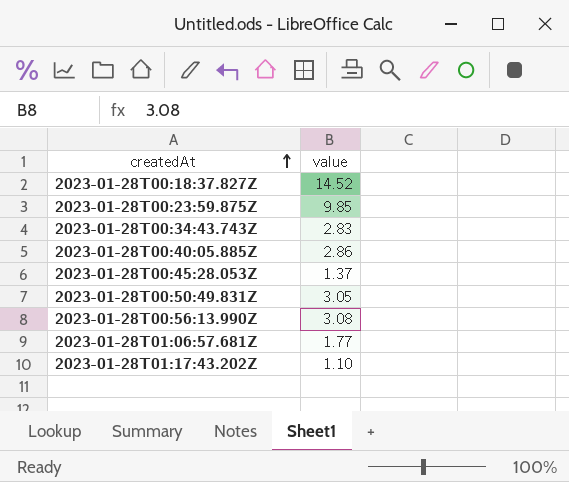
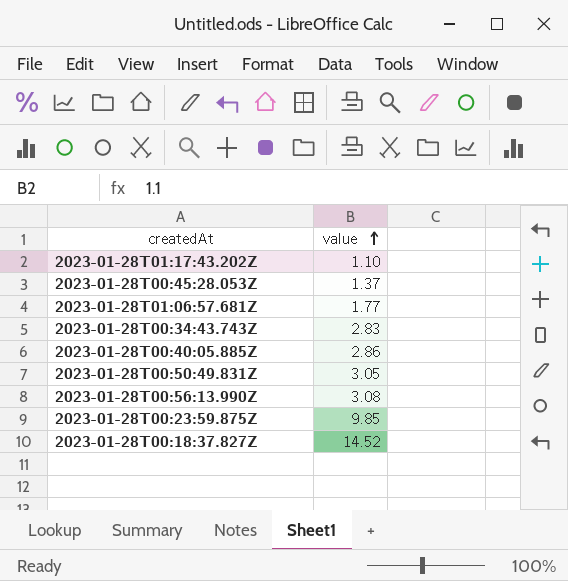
row order: createdAt ascending -> value ascending

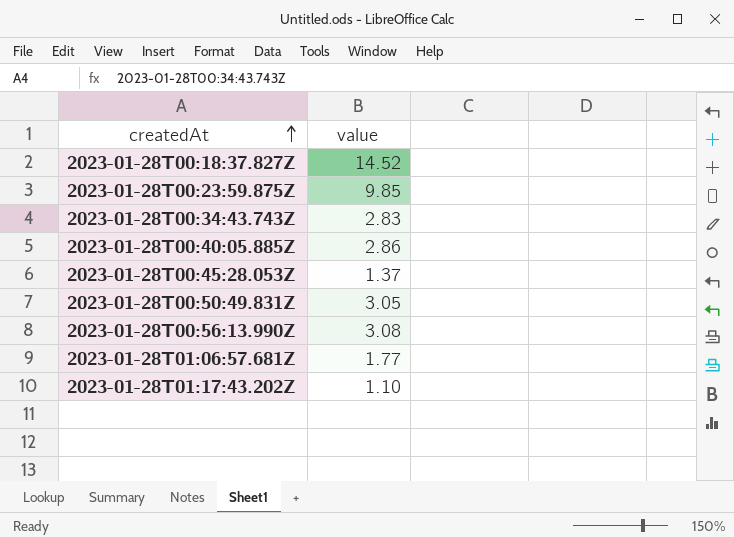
row order: value ascending -> createdAt ascending

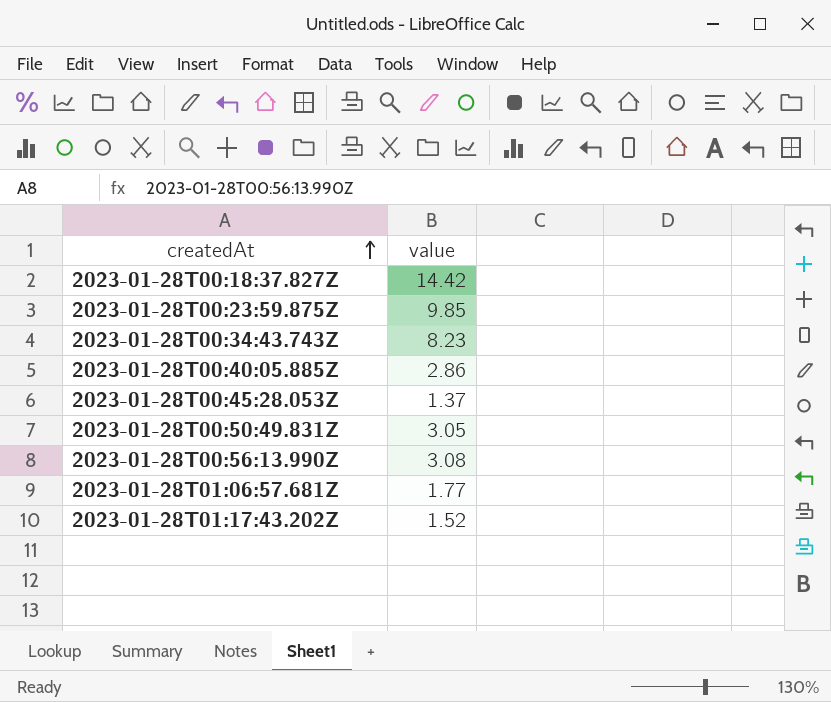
2023-01-28T00:18:37.827Z | value: 14.52 -> 14.42
2023-01-28T00:34:43.743Z | value: 2.83 -> 8.23
2023-01-28T01:17:43.202Z | value: 1.10 -> 1.52

